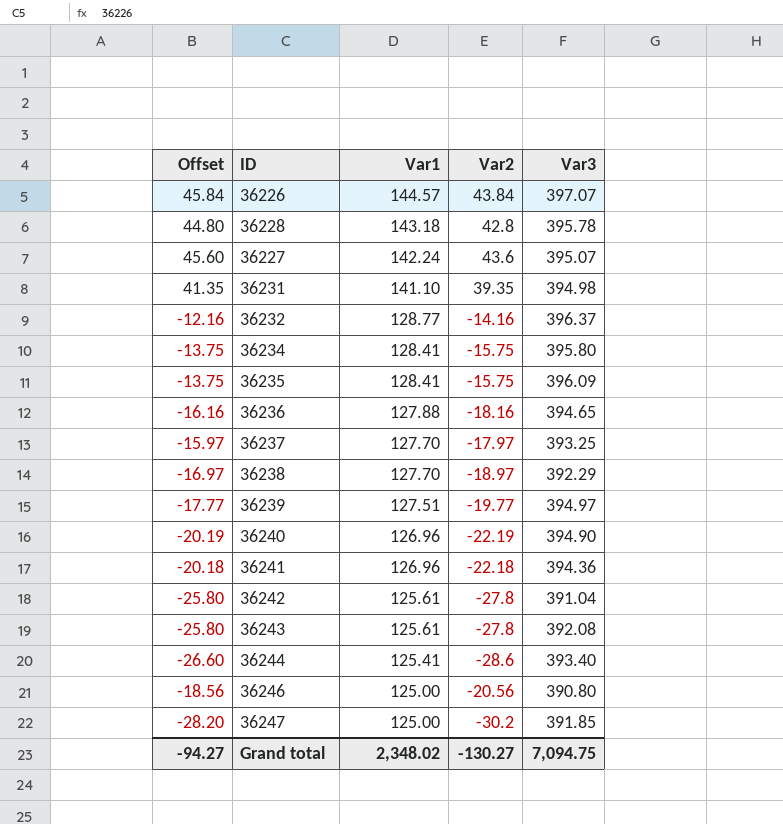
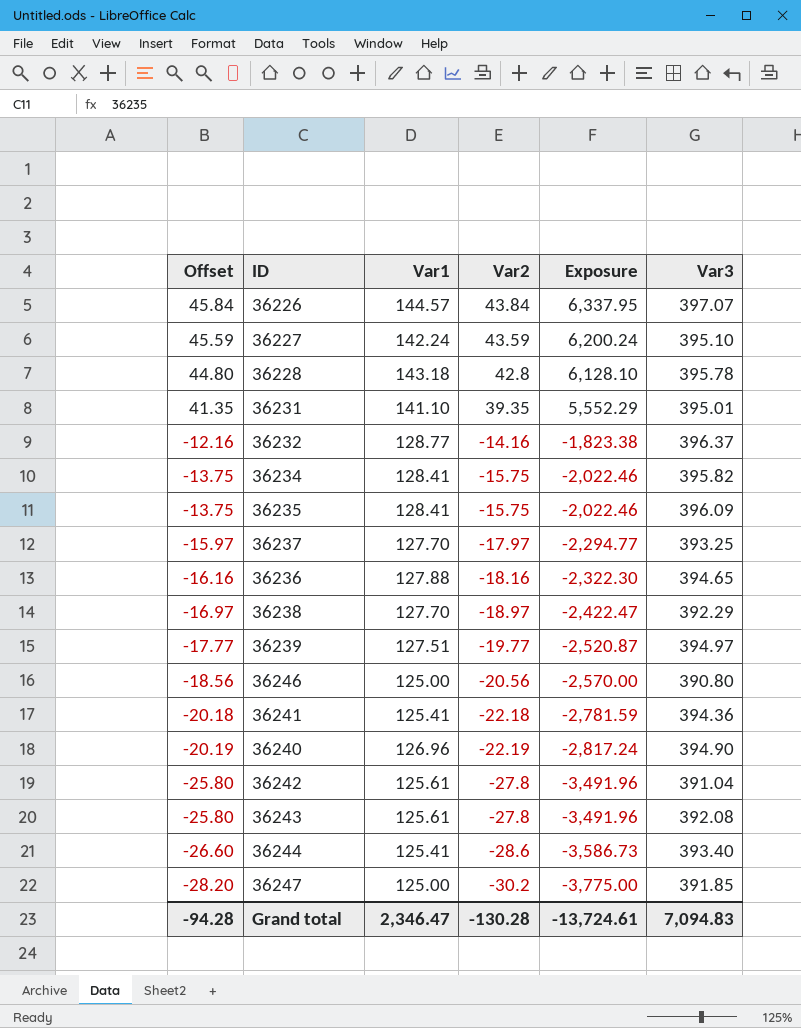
row order: Var1 descending -> Offset descending
column Exposure | formula: none -> [Var1] * [Var2]
36227 | Offset: 45.60 -> 45.59
36227 | Var2: 43.6 -> 43.59
36227 | Var3: 395.07 -> 395.10
36231 | Var3: 394.98 -> 395.01
36234 | Var3: 395.80 -> 395.82
36241 | Var1: 126.96 -> 125.41
Grand total | Offset: -94.27 -> -94.28
Grand total | Var1: 2,348.02 -> 2,346.47
Grand total | Var2: -130.27 -> -130.28
Grand total | Var3: 7,094.75 -> 7,094.83

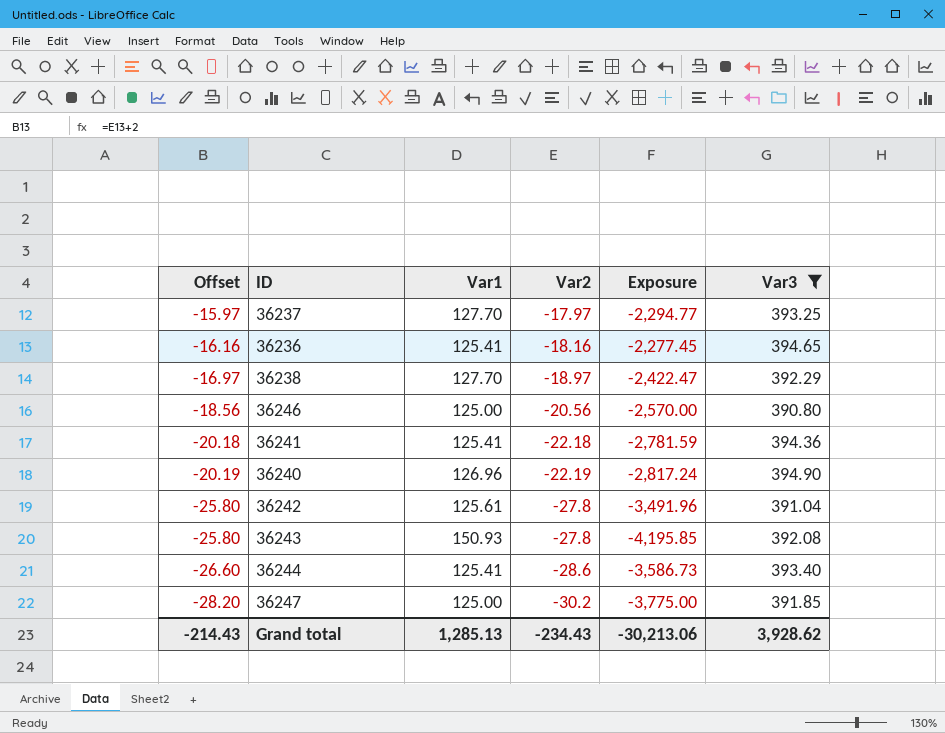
filter: none -> Var3 <= 394.90
36236 | Var1: 127.88 -> 125.41
36236 | Exposure: -2,322.30 -> -2,277.45
36243 | Var1: 125.61 -> 150.93
36243 | Exposure: -3,491.96 -> -4,195.85
Grand total | Offset: -94.28 -> -214.43
Grand total | Var1: 2,346.47 -> 1,285.13
Grand total | Var2: -130.28 -> -234.43
Grand total | Exposure: -13,724.61 -> -30,213.06
Grand total | Var3: 7,094.83 -> 3,928.62

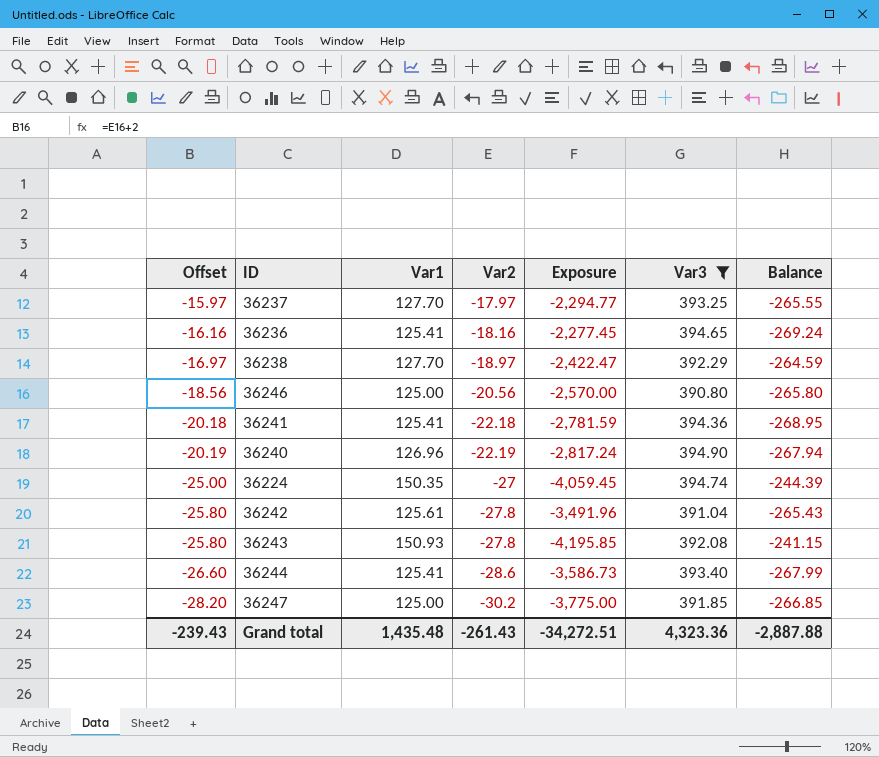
column Balance | formula: none -> [Var1] - [Var3]
row 36224: none -> -25.00 | 150.35 | -27 | -4,059.45 | 394.74 | -244.39
Grand total | Offset: -214.43 -> -239.43
Grand total | Var1: 1,285.13 -> 1,435.48
Grand total | Var2: -234.43 -> -261.43
Grand total | Exposure: -30,213.06 -> -34,272.51
Grand total | Var3: 3,928.62 -> 4,323.36

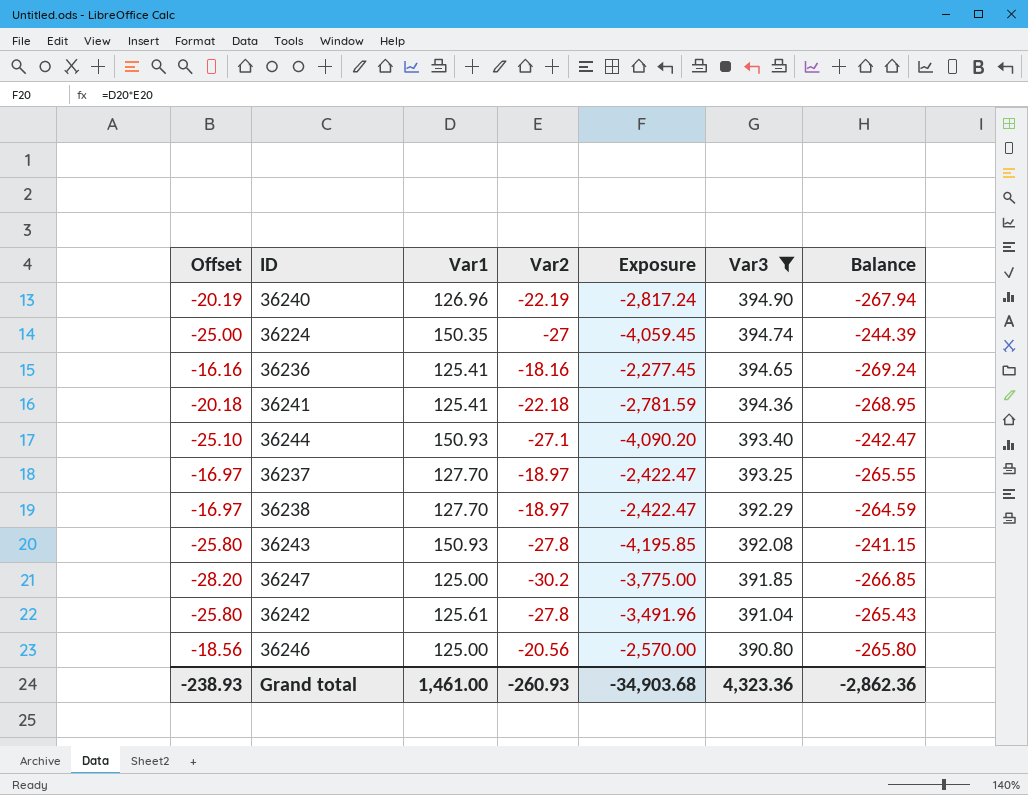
row order: Offset descending -> Var3 descending
36244 | Offset: -26.60 -> -25.10
36244 | Var1: 125.41 -> 150.93
36244 | Var2: -28.6 -> -27.1
36244 | Exposure: -3,586.73 -> -4,090.20
36244 | Balance: -267.99 -> -242.47
36237 | Offset: -15.97 -> -16.97
36237 | Var2: -17.97 -> -18.97
36237 | Exposure: -2,294.77 -> -2,422.47
Grand total | Offset: -239.43 -> -238.93
Grand total | Var1: 1,435.48 -> 1,461.00
Grand total | Var2: -261.43 -> -260.93
Grand total | Exposure: -34,272.51 -> -34,903.68
Grand total | Balance: -2,887.88 -> -2,862.36

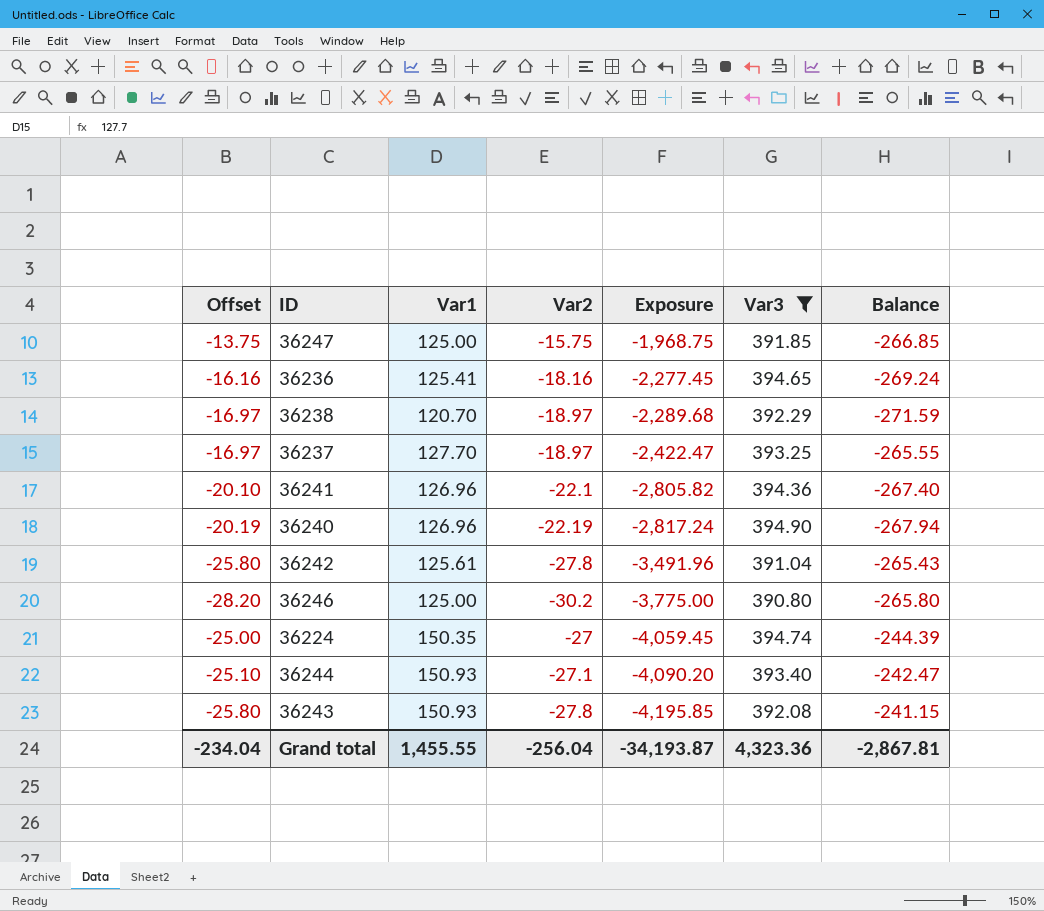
row order: Var3 descending -> Exposure descending
36247 | Offset: -28.20 -> -13.75
36247 | Var2: -30.2 -> -15.75
36247 | Exposure: -3,775.00 -> -1,968.75
36238 | Var1: 127.70 -> 120.70
36238 | Exposure: -2,422.47 -> -2,289.68
36238 | Balance: -264.59 -> -271.59
36241 | Offset: -20.18 -> -20.10
36241 | Var1: 125.41 -> 126.96
36241 | Var2: -22.18 -> -22.1
36241 | Exposure: -2,781.59 -> -2,805.82
36241 | Balance: -268.95 -> -267.40
36246 | Offset: -18.56 -> -28.20
36246 | Var2: -20.56 -> -30.2
36246 | Exposure: -2,570.00 -> -3,775.00
Grand total | Offset: -238.93 -> -234.04
Grand total | Var1: 1,461.00 -> 1,455.55
Grand total | Var2: -260.93 -> -256.04
Grand total | Exposure: -34,903.68 -> -34,193.87
Grand total | Balance: -2,862.36 -> -2,867.81

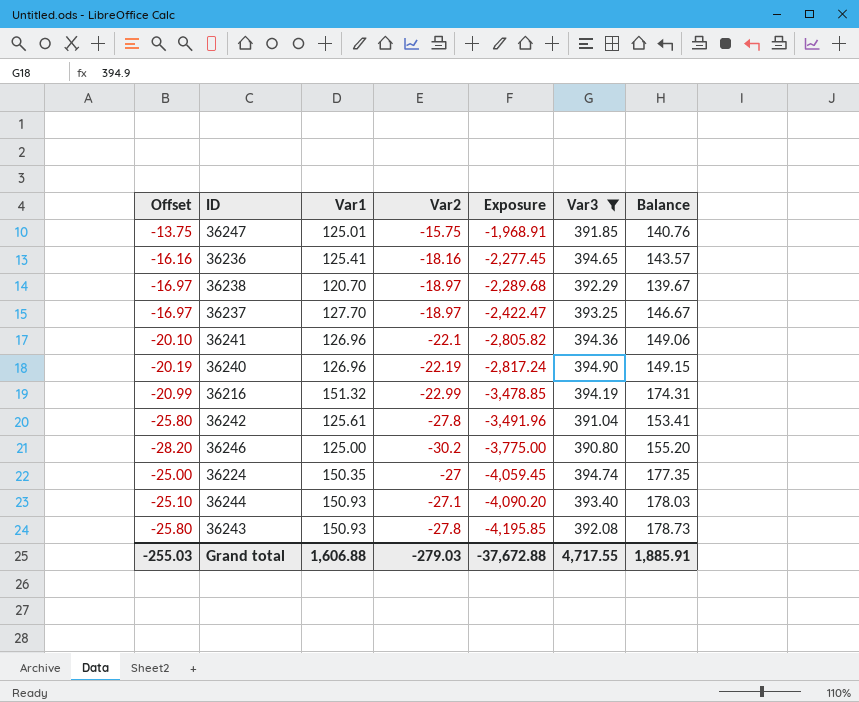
column Balance | formula: [Var1] - [Var3] -> [Var1] - [Var2]
36247 | Var1: 125.00 -> 125.01
36247 | Exposure: -1,968.75 -> -1,968.91
row 36216: none -> -20.99 | 151.32 | -22.99 | -3,478.85 | 394.19 | 174.31
Grand total | Offset: -234.04 -> -255.03
Grand total | Var1: 1,455.55 -> 1,606.88
Grand total | Var2: -256.04 -> -279.03
Grand total | Exposure: -34,193.87 -> -37,672.88
Grand total | Var3: 4,323.36 -> 4,717.55
Grand total | Balance: -2,867.81 -> 1,885.91

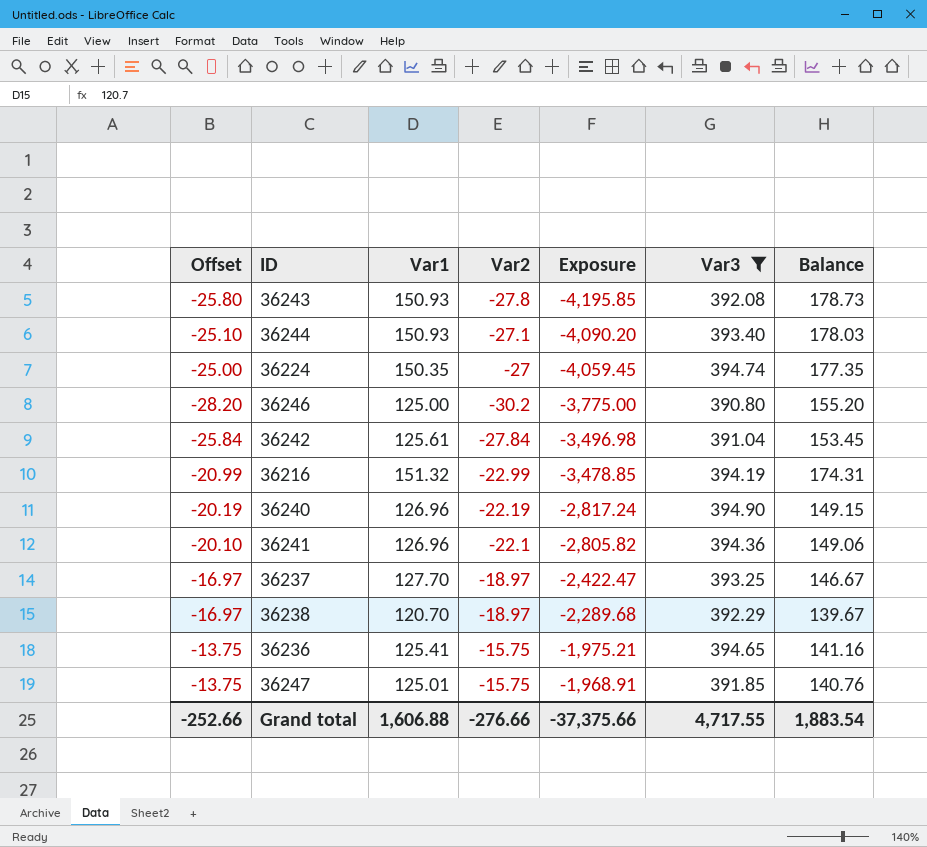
row order: Exposure descending -> Exposure ascending
36242 | Offset: -25.80 -> -25.84
36242 | Var2: -27.8 -> -27.84
36242 | Exposure: -3,491.96 -> -3,496.98
36242 | Balance: 153.41 -> 153.45
36236 | Offset: -16.16 -> -13.75
36236 | Var2: -18.16 -> -15.75
36236 | Exposure: -2,277.45 -> -1,975.21
36236 | Balance: 143.57 -> 141.16
Grand total | Offset: -255.03 -> -252.66
Grand total | Var2: -279.03 -> -276.66
Grand total | Exposure: -37,672.88 -> -37,375.66
Grand total | Balance: 1,885.91 -> 1,883.54

